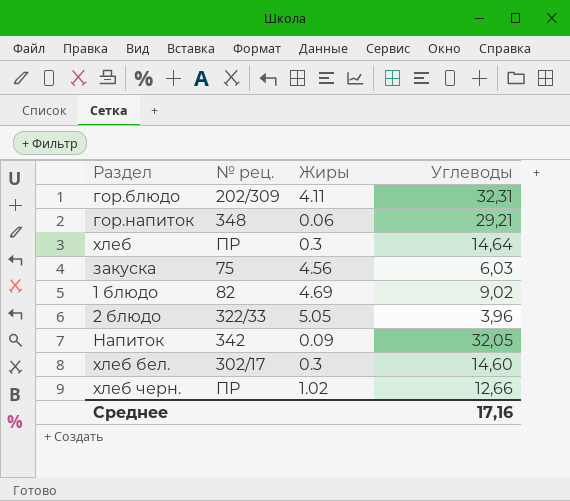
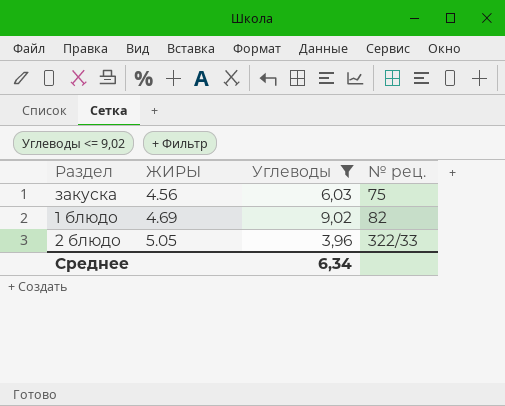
filter: none -> Углеводы <= 9,02
column name: Жиры -> ЖИРЫ
column № рец. | position: 2 -> 4
Среднее | Углеводы: 17,16 -> 6,34

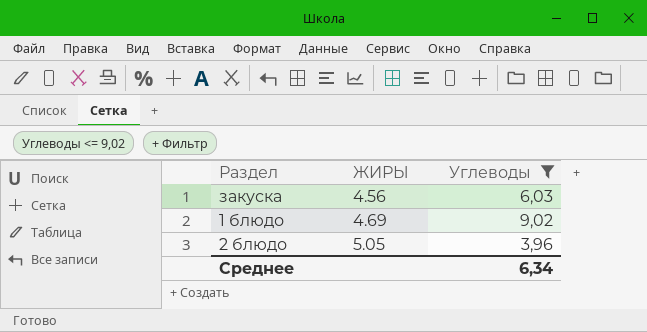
column № рец. | position: 4 -> none

